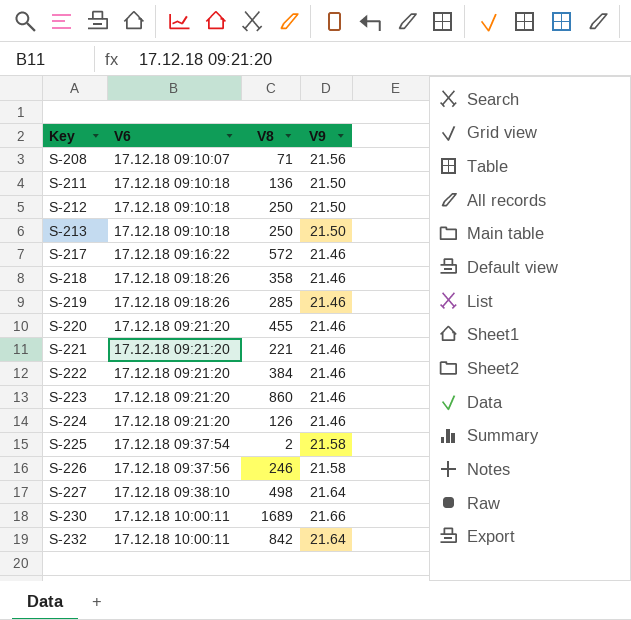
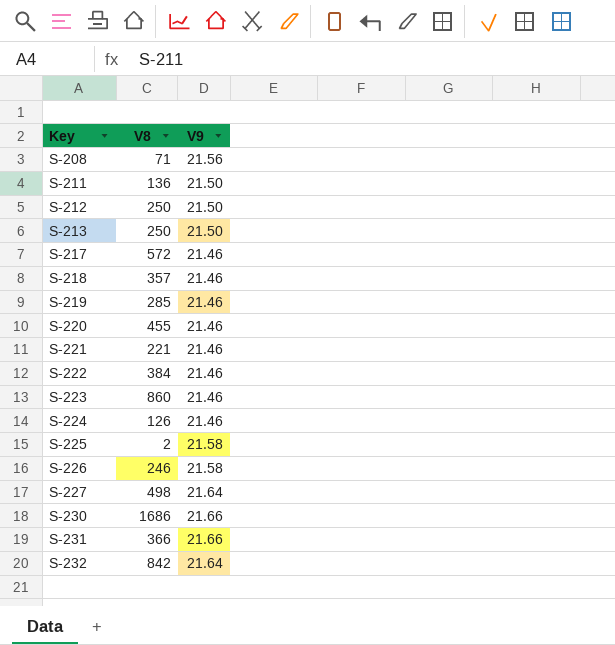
column V6 | position: 2 -> none
S-218 | V8: 358 -> 357
S-230 | V8: 1689 -> 1686
row S-231: none -> 366 | 21.66

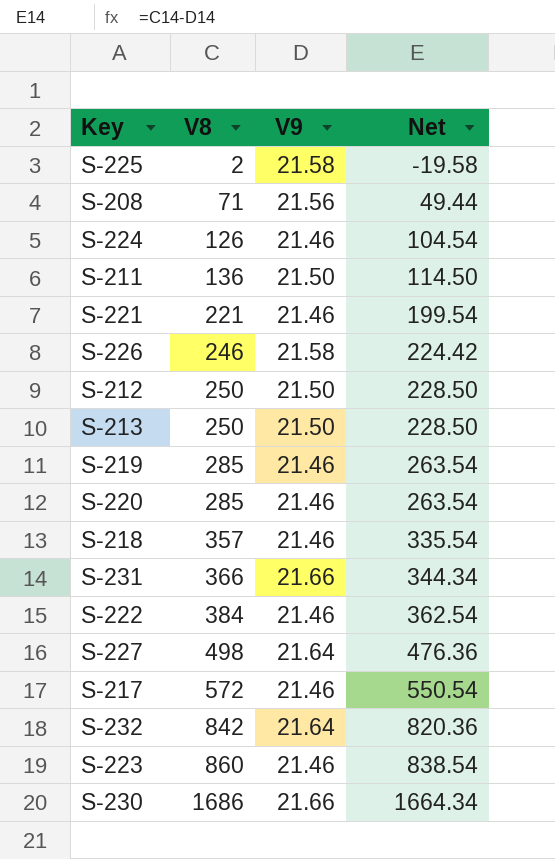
row order: Key ascending -> V8 ascending
column Net | formula: none -> [V8] - [V9]
S-220 | V8: 455 -> 285

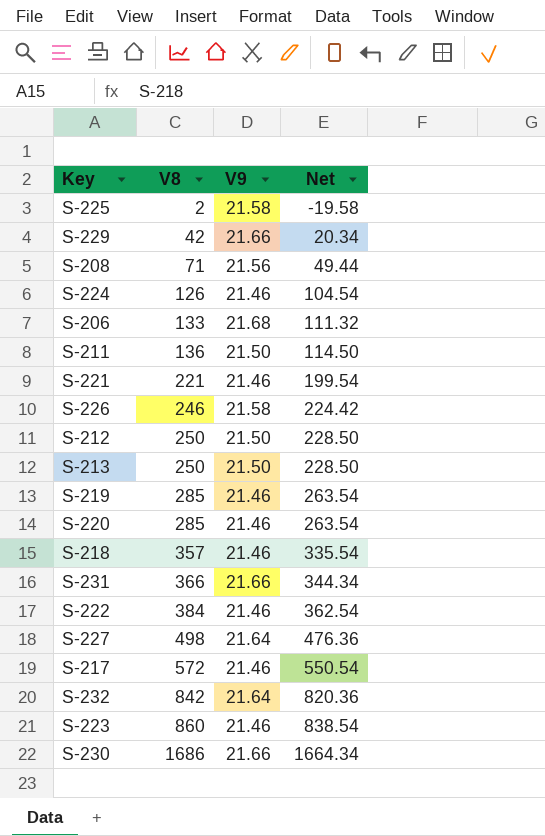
row S-229: none -> 42 | 21.66 | 20.34
row S-206: none -> 133 | 21.68 | 111.32

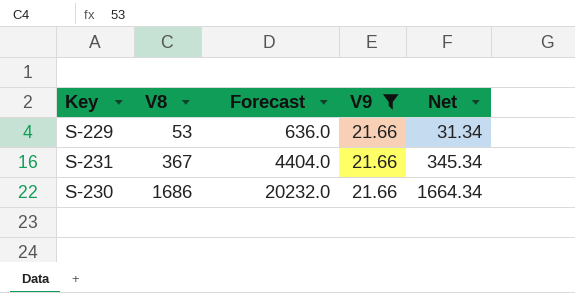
filter: none -> V9 = 21.66
column Forecast | formula: none -> [V8] * 12
S-229 | V8: 42 -> 53
S-229 | Net: 20.34 -> 31.34
S-231 | V8: 366 -> 367
S-231 | Net: 344.34 -> 345.34

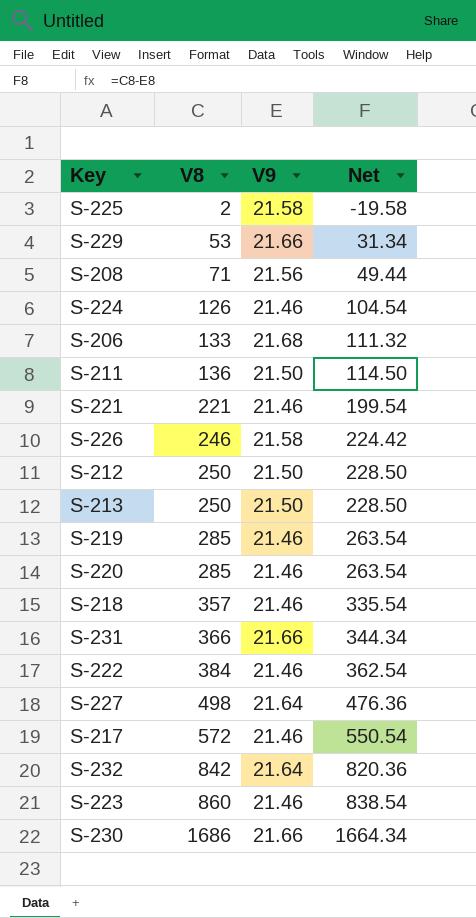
filter: V9 = 21.66 -> none
column Forecast | formula: [V8] * 12 -> none
S-231 | V8: 367 -> 366
S-231 | Net: 345.34 -> 344.34

